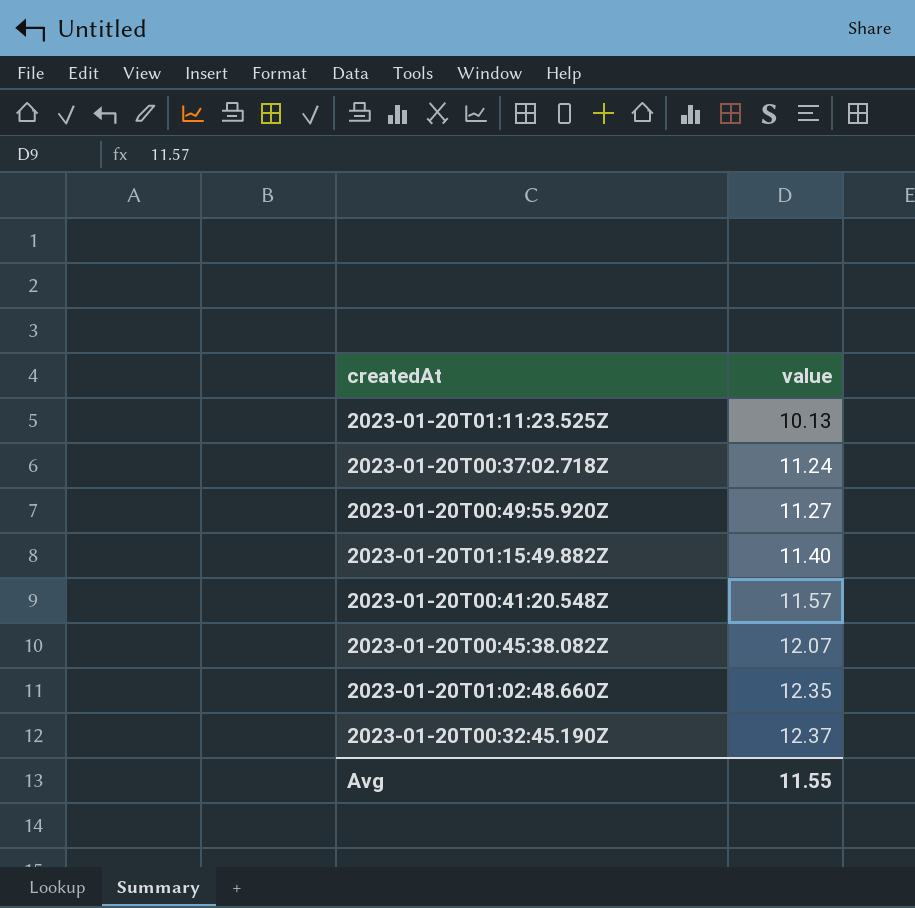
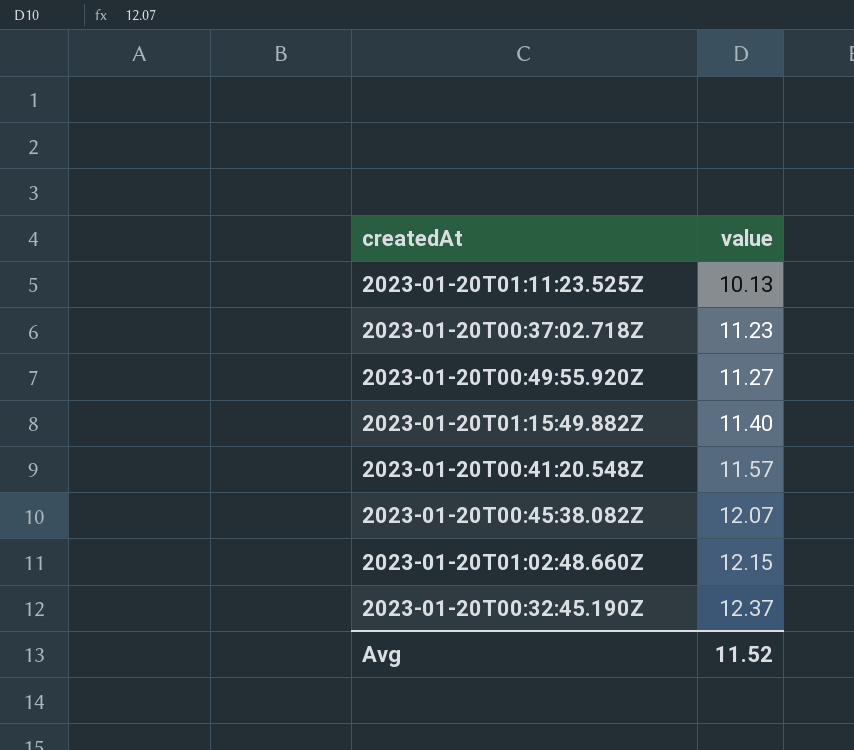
2023-01-20T00:37:02.718Z | value: 11.24 -> 11.23
2023-01-20T01:02:48.660Z | value: 12.35 -> 12.15
Avg | value: 11.55 -> 11.52

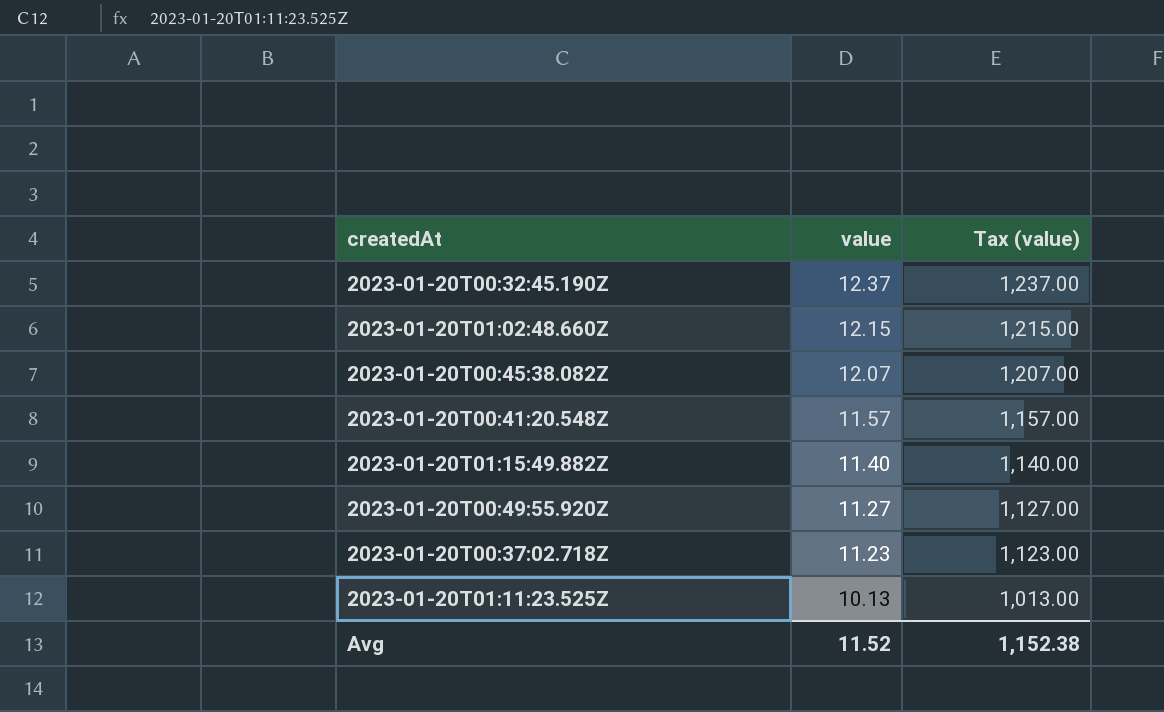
row order: value ascending -> value descending
column Tax (value) | formula: none -> [value] * 100

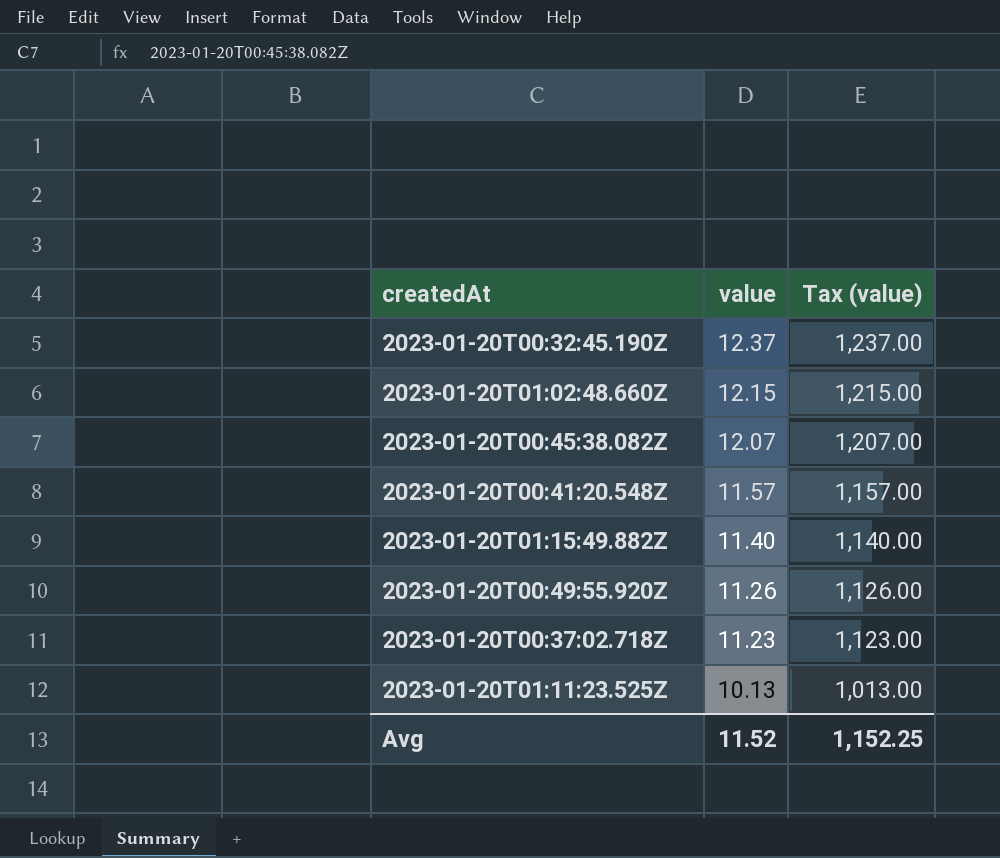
2023-01-20T00:49:55.920Z | value: 11.27 -> 11.26
2023-01-20T00:49:55.920Z | Tax (value): 1,127.00 -> 1,126.00
Avg | Tax (value): 1,152.38 -> 1,152.25

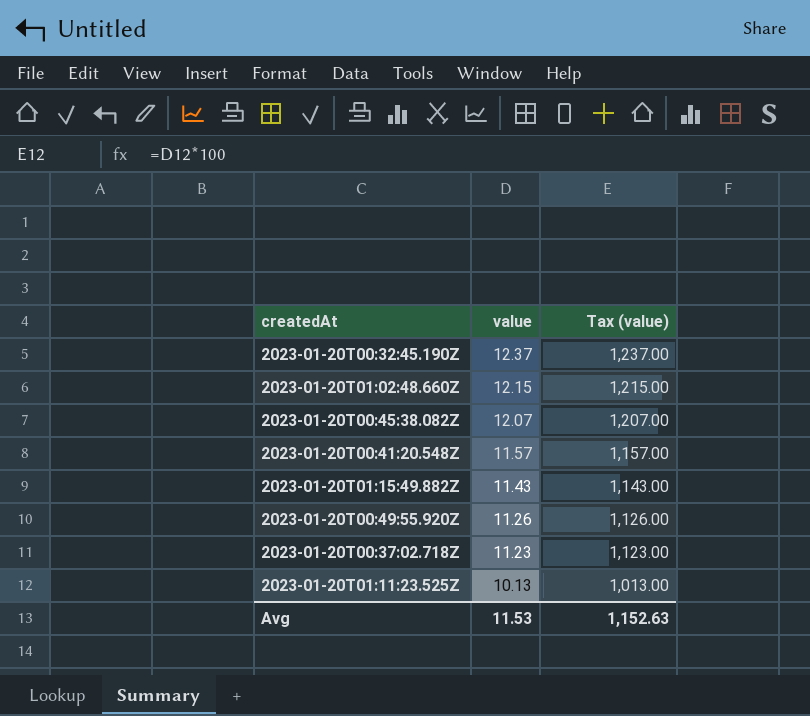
2023-01-20T01:15:49.882Z | value: 11.40 -> 11.43
2023-01-20T01:15:49.882Z | Tax (value): 1,140.00 -> 1,143.00
Avg | value: 11.52 -> 11.53
Avg | Tax (value): 1,152.25 -> 1,152.63

